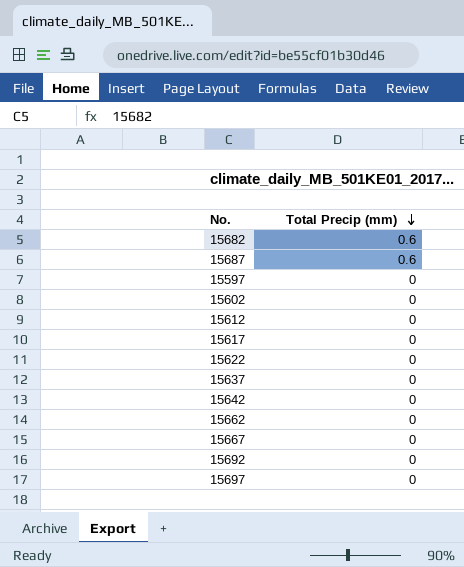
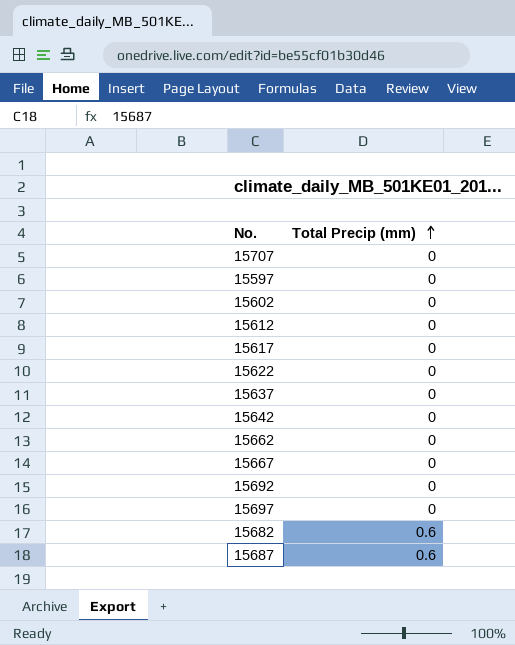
row order: Total Precip (mm) descending -> Total Precip (mm) ascending
row 15707: none -> 0

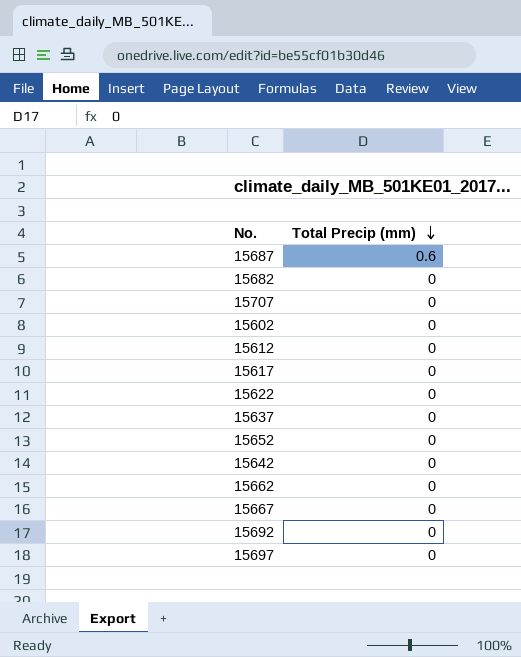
row order: Total Precip (mm) ascending -> Total Precip (mm) descending
row 15597: 0 -> none
15682 | Total Precip (mm): 0.6 -> 0
row 15652: none -> 0

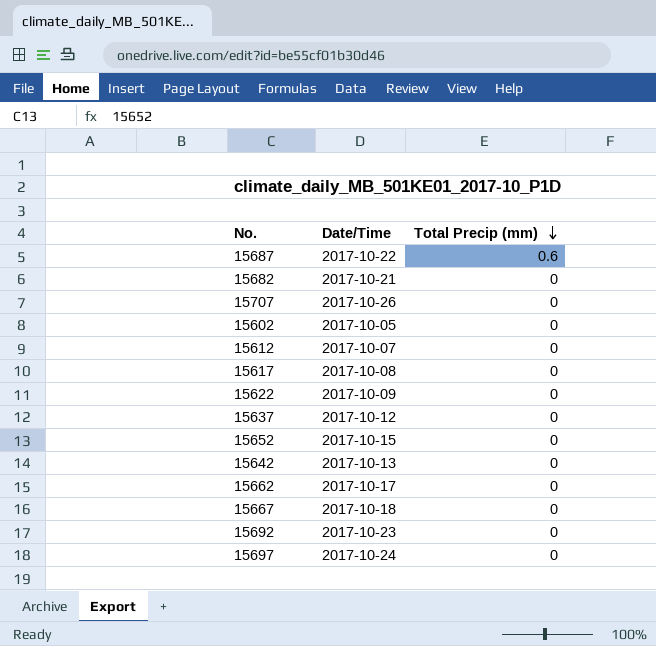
column Date/Time | position: none -> 2

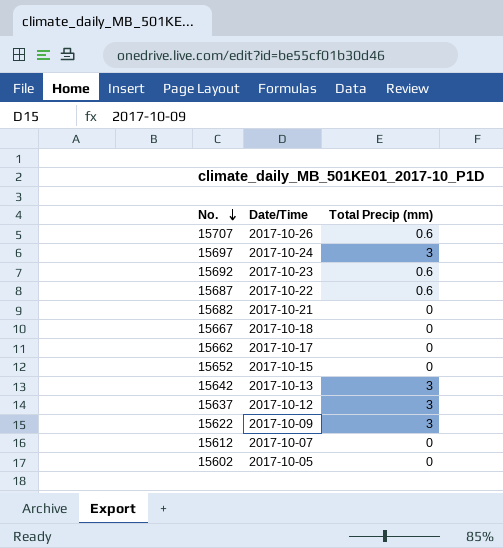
row order: Total Precip (mm) descending -> No. descending
row 15617: 2017-10-08 | 0 -> none
15707 | Total Precip (mm): 0 -> 0.6
15697 | Total Precip (mm): 0 -> 3
15692 | Total Precip (mm): 0 -> 0.6
15642 | Total Precip (mm): 0 -> 3
15637 | Total Precip (mm): 0 -> 3
15622 | Total Precip (mm): 0 -> 3

